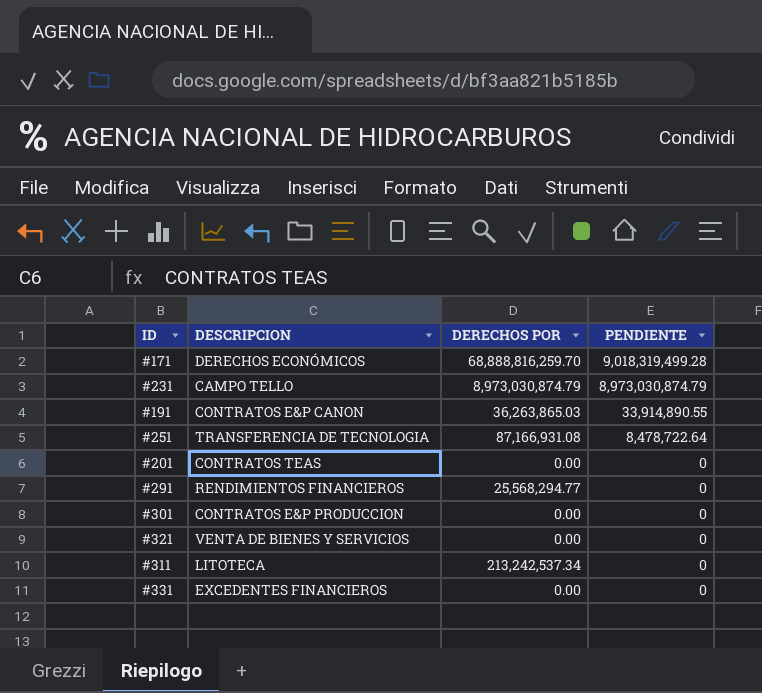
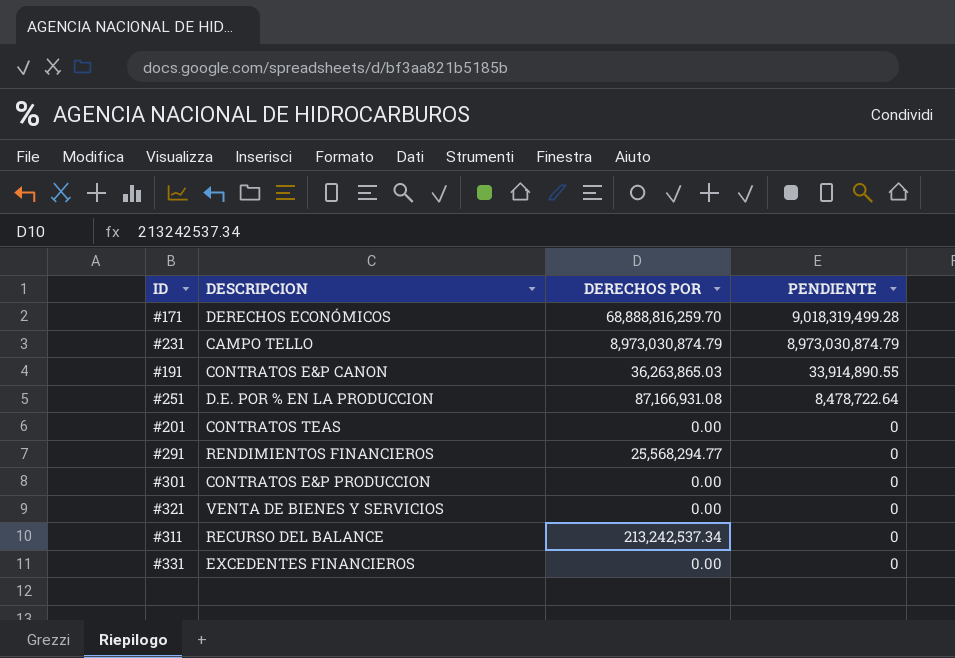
#251 | DESCRIPCION: TRANSFERENCIA DE TECNOLOGIA -> D.E. POR % EN LA PRODUCCION
#311 | DESCRIPCION: LITOTECA -> RECURSO DEL BALANCE

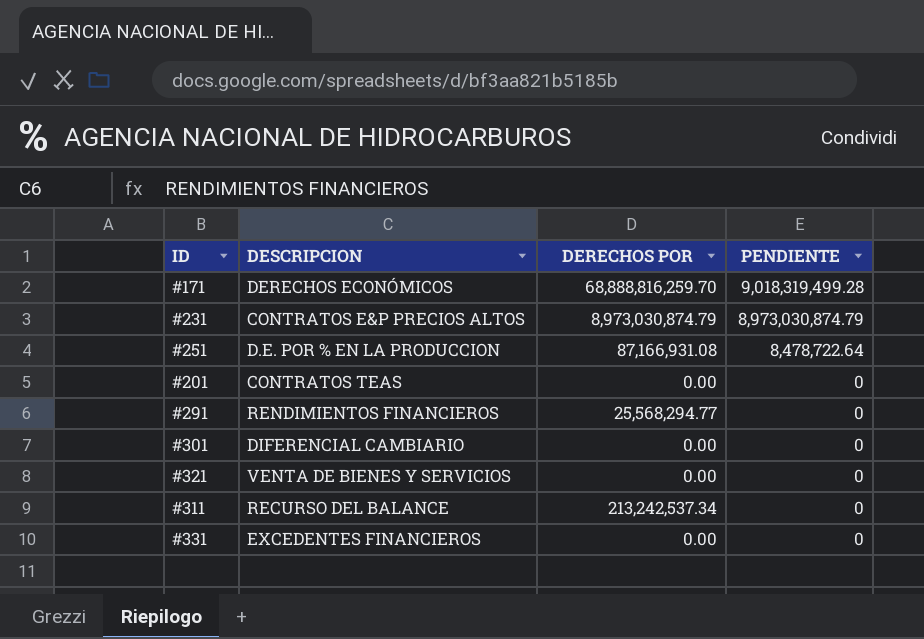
row #191: CONTRATOS E&P CANON | 36,263,865.03 | 33,914,890.55 -> none
#231 | DESCRIPCION: CAMPO TELLO -> CONTRATOS E&P PRECIOS ALTOS
#301 | DESCRIPCION: CONTRATOS E&P PRODUCCION -> DIFERENCIAL CAMBIARIO

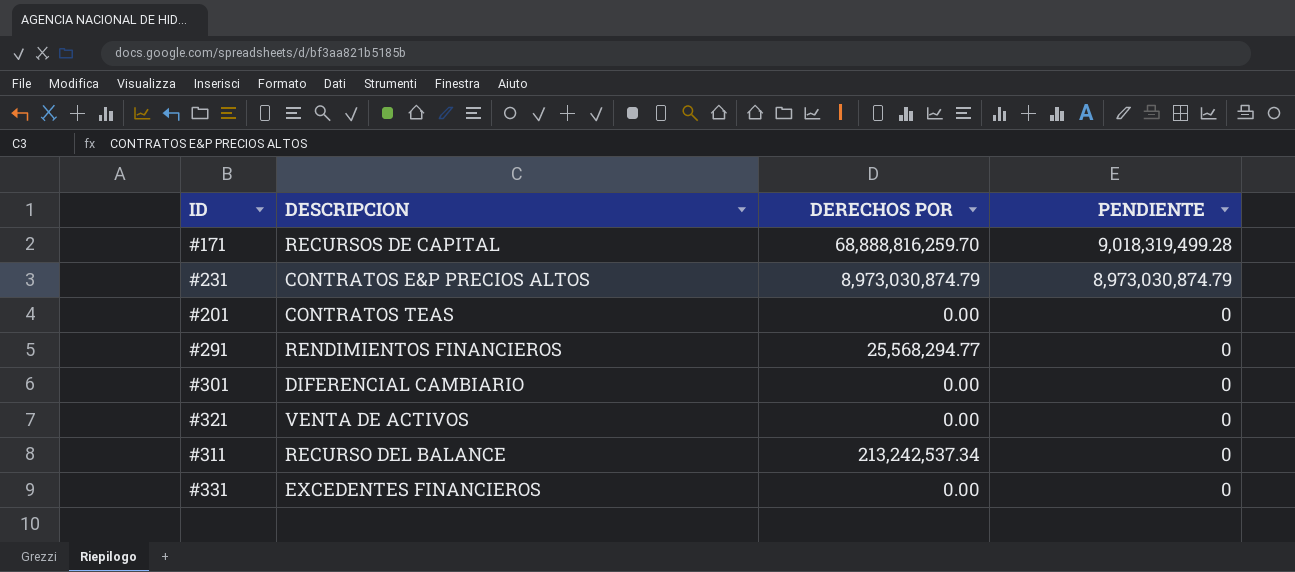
row #251: D.E. POR % EN LA PRODUCCION | 87,166,931.08 | 8,478,722.64 -> none
#171 | DESCRIPCION: DERECHOS ECONÓMICOS -> RECURSOS DE CAPITAL
#321 | DESCRIPCION: VENTA DE BIENES Y SERVICIOS -> VENTA DE ACTIVOS

